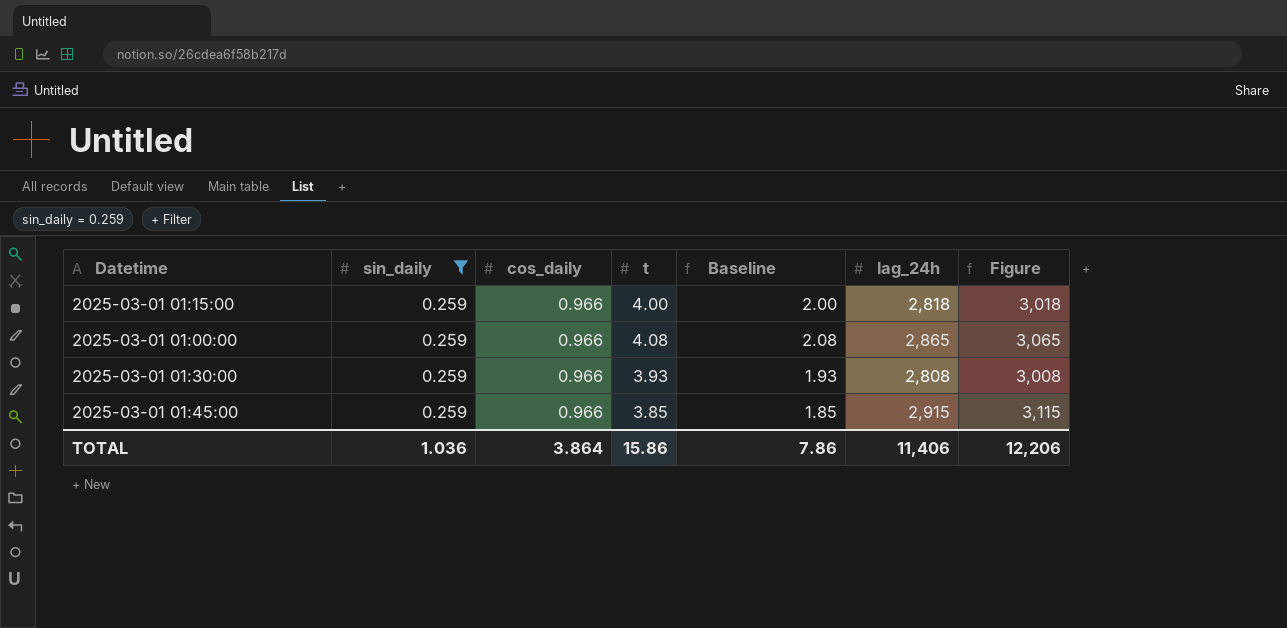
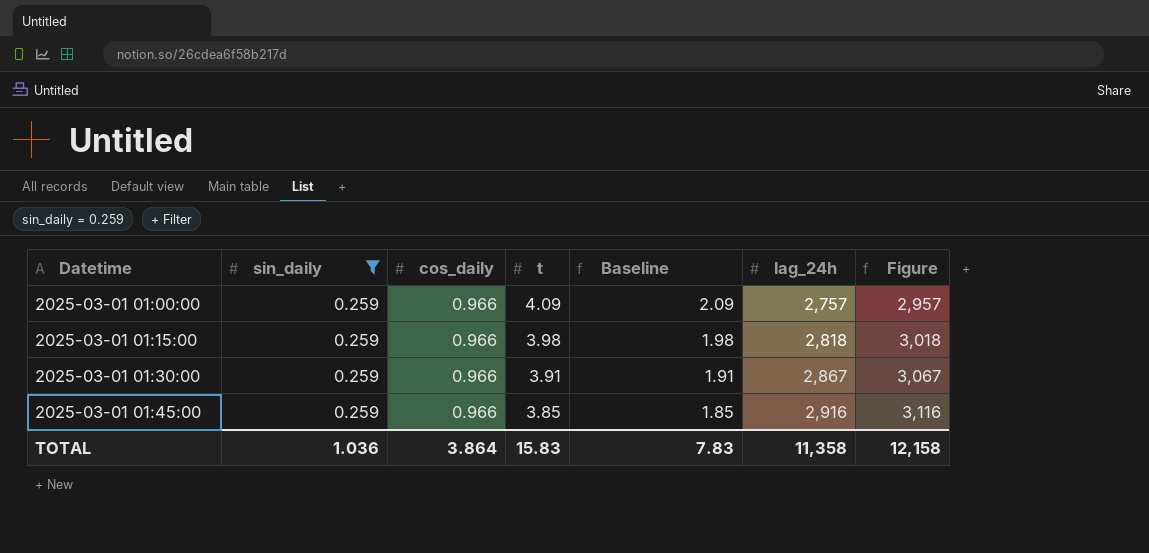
row order: none -> Datetime ascending
2025-03-01 01:00:00 | t: 4.08 -> 4.09
2025-03-01 01:00:00 | Baseline: 2.08 -> 2.09
2025-03-01 01:00:00 | lag_24h: 2,865 -> 2,757
2025-03-01 01:00:00 | Figure: 3,065 -> 2,957
2025-03-01 01:15:00 | t: 4.00 -> 3.98
2025-03-01 01:15:00 | Baseline: 2.00 -> 1.98
2025-03-01 01:30:00 | t: 3.93 -> 3.91
2025-03-01 01:30:00 | Baseline: 1.93 -> 1.91
2025-03-01 01:30:00 | lag_24h: 2,808 -> 2,867
2025-03-01 01:30:00 | Figure: 3,008 -> 3,067
2025-03-01 01:45:00 | lag_24h: 2,915 -> 2,916
2025-03-01 01:45:00 | Figure: 3,115 -> 3,116
TOTAL | t: 15.86 -> 15.83
TOTAL | Baseline: 7.86 -> 7.83
TOTAL | lag_24h: 11,406 -> 11,358
TOTAL | Figure: 12,206 -> 12,158

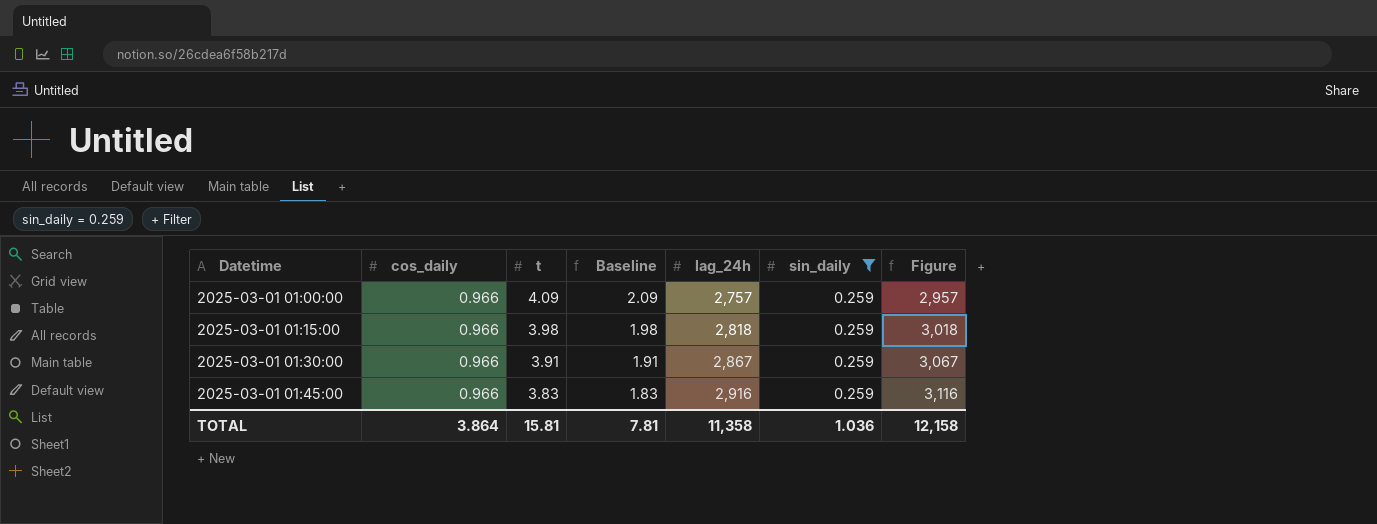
column sin_daily | position: 2 -> 6
2025-03-01 01:45:00 | t: 3.85 -> 3.83
2025-03-01 01:45:00 | Baseline: 1.85 -> 1.83
TOTAL | t: 15.83 -> 15.81
TOTAL | Baseline: 7.83 -> 7.81

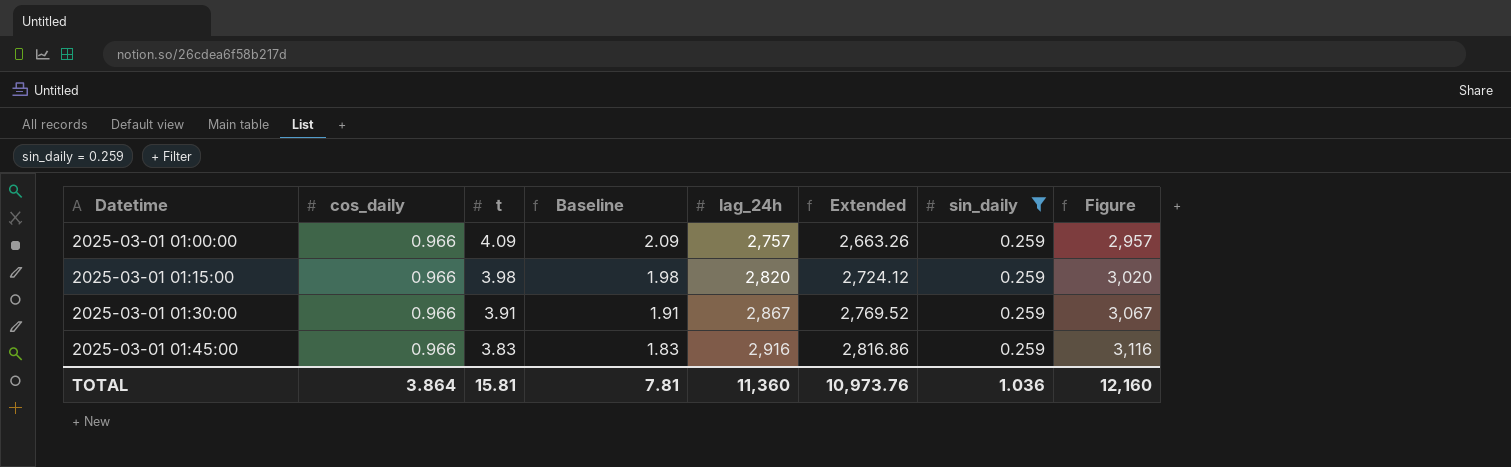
column Extended | formula: none -> [cos_daily] * [lag_24h]
2025-03-01 01:15:00 | lag_24h: 2,818 -> 2,820
2025-03-01 01:15:00 | Figure: 3,018 -> 3,020
TOTAL | lag_24h: 11,358 -> 11,360
TOTAL | Figure: 12,158 -> 12,160

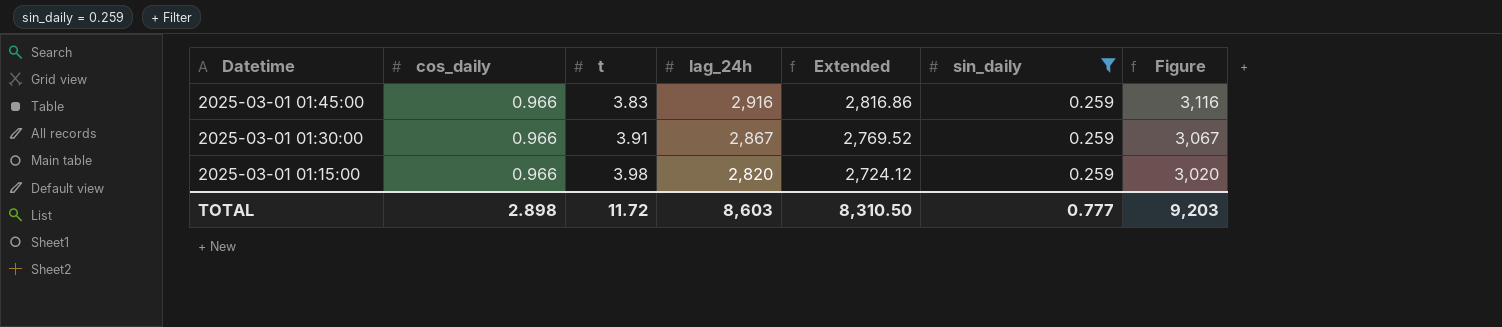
row order: Datetime ascending -> Datetime descending
column Baseline | formula: [t] - 2 -> none
row 2025-03-01 01:00:00: 0.966 | 4.09 | 2.09 | 2,757 | 2,663.26 | 0.259 | 2,957 -> none
TOTAL | cos_daily: 3.864 -> 2.898
TOTAL | t: 15.81 -> 11.72
TOTAL | lag_24h: 11,360 -> 8,603
TOTAL | Extended: 10,973.76 -> 8,310.50
TOTAL | sin_daily: 1.036 -> 0.777
TOTAL | Figure: 12,160 -> 9,203

